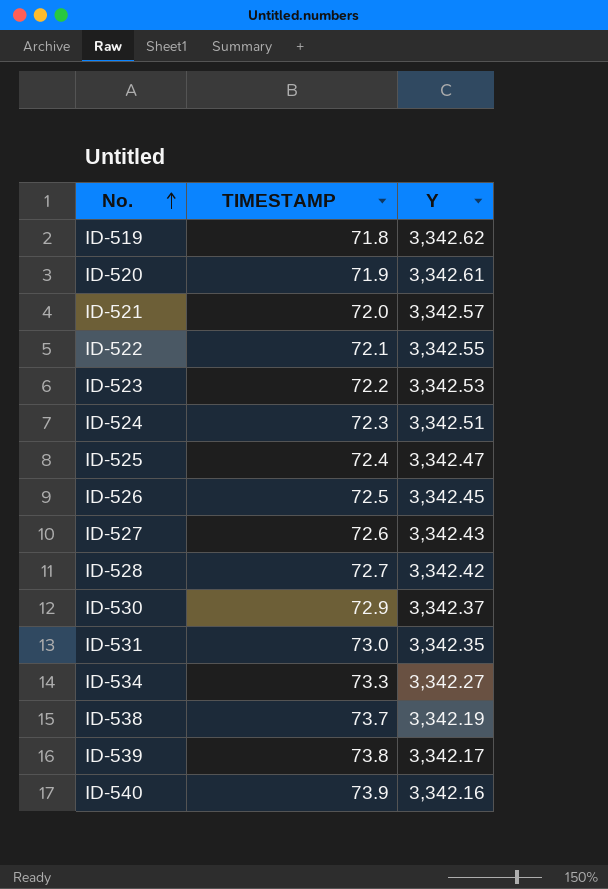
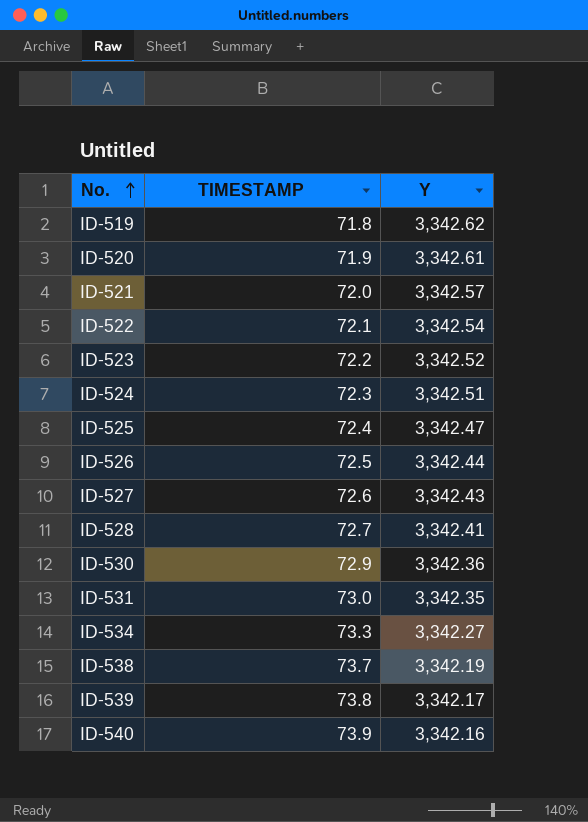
ID-522 | Y: 3,342.55 -> 3,342.54
ID-523 | Y: 3,342.53 -> 3,342.52
ID-526 | Y: 3,342.45 -> 3,342.44
ID-528 | Y: 3,342.42 -> 3,342.41
ID-530 | Y: 3,342.37 -> 3,342.36

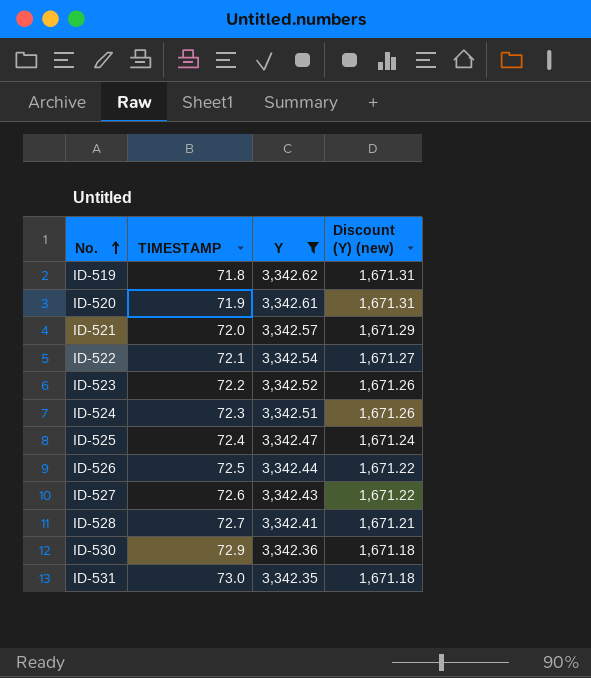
filter: none -> Y >= 3,342.35
column Discount (Y) (new) | formula: none -> [Y] * 0.5

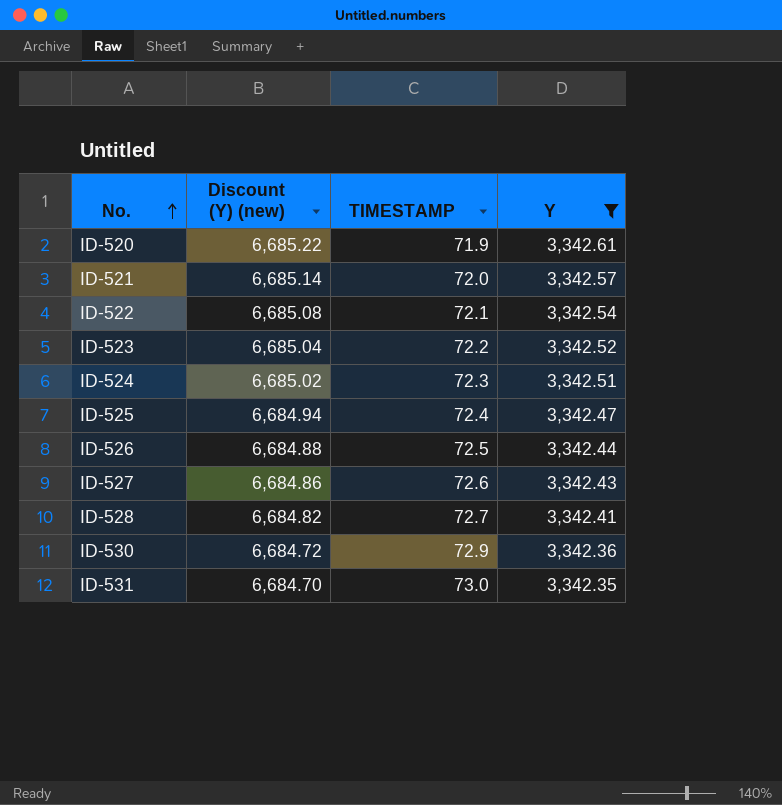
column Discount (Y) (new) | formula: [Y] * 0.5 -> [Y] * 2
column Discount (Y) (new) | position: 4 -> 2
row ID-519: 71.8 | 3,342.62 | 1,671.31 -> none

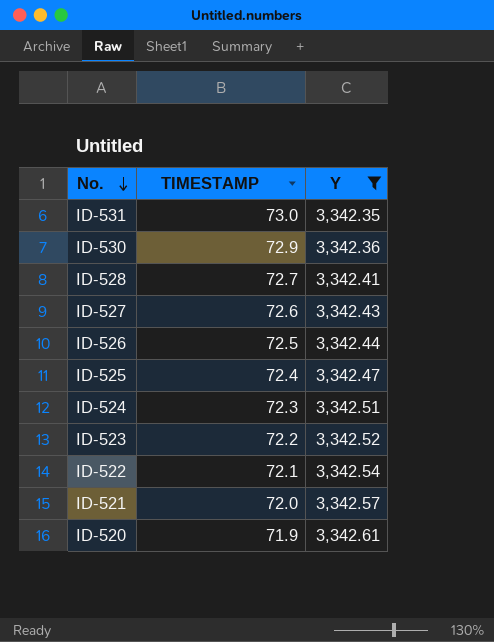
row order: No. ascending -> No. descending
column Discount (Y) (new) | formula: [Y] * 2 -> none

